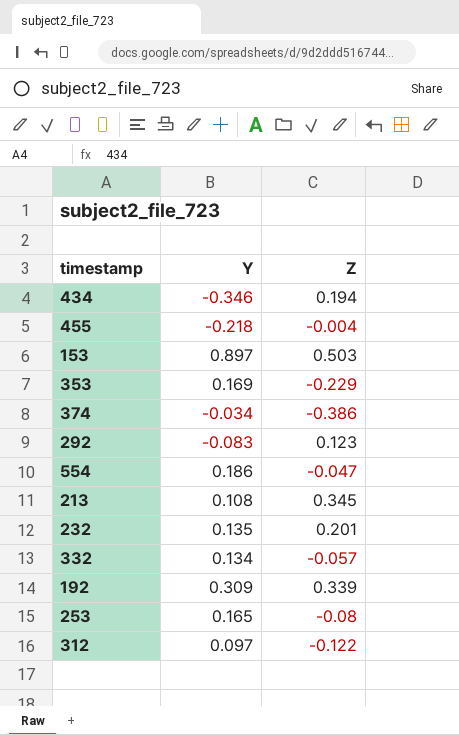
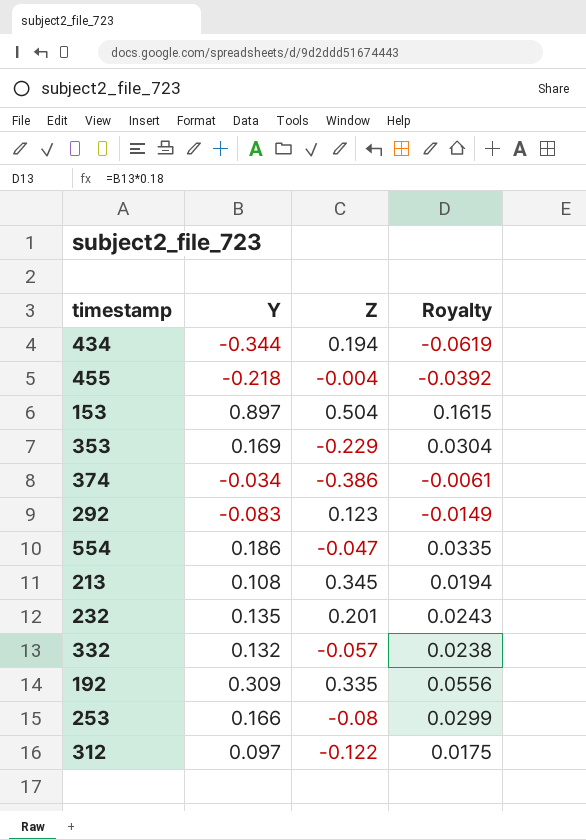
column Royalty | formula: none -> [Y] * 0.18
434 | Y: -0.346 -> -0.344
153 | Z: 0.503 -> 0.504
332 | Y: 0.134 -> 0.132
192 | Z: 0.339 -> 0.335
253 | Y: 0.165 -> 0.166

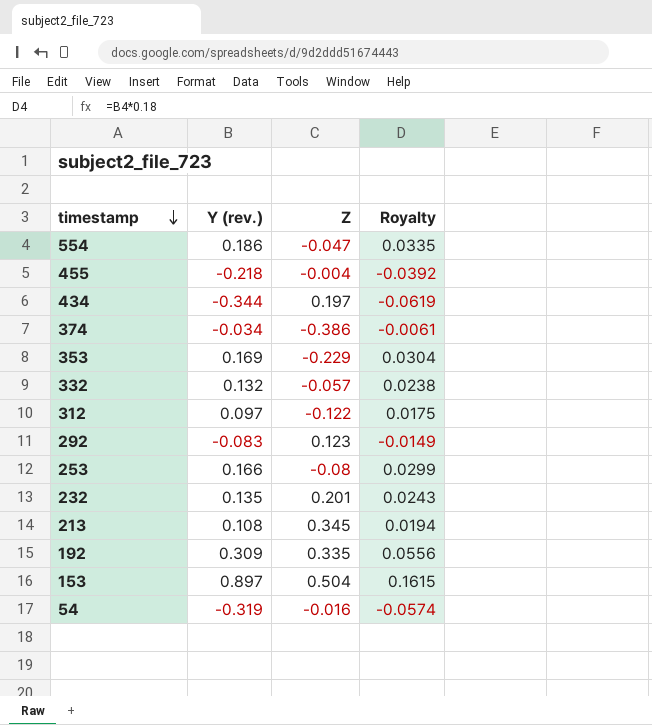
row order: none -> timestamp descending
column name: Y -> Y (rev.)
434 | Z: 0.194 -> 0.197
row 54: none -> -0.319 | -0.016 | -0.0574

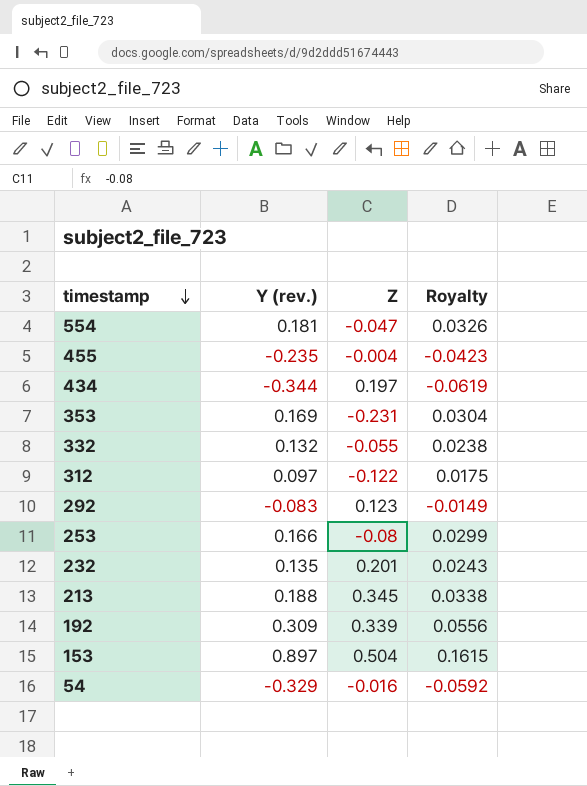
row 374: -0.034 | -0.386 | -0.0061 -> none
554 | Y (rev.): 0.186 -> 0.181
554 | Royalty: 0.0335 -> 0.0326
455 | Y (rev.): -0.218 -> -0.235
455 | Royalty: -0.0392 -> -0.0423
353 | Z: -0.229 -> -0.231
332 | Z: -0.057 -> -0.055
213 | Y (rev.): 0.108 -> 0.188
213 | Royalty: 0.0194 -> 0.0338
192 | Z: 0.335 -> 0.339
54 | Y (rev.): -0.319 -> -0.329
54 | Royalty: -0.0574 -> -0.0592

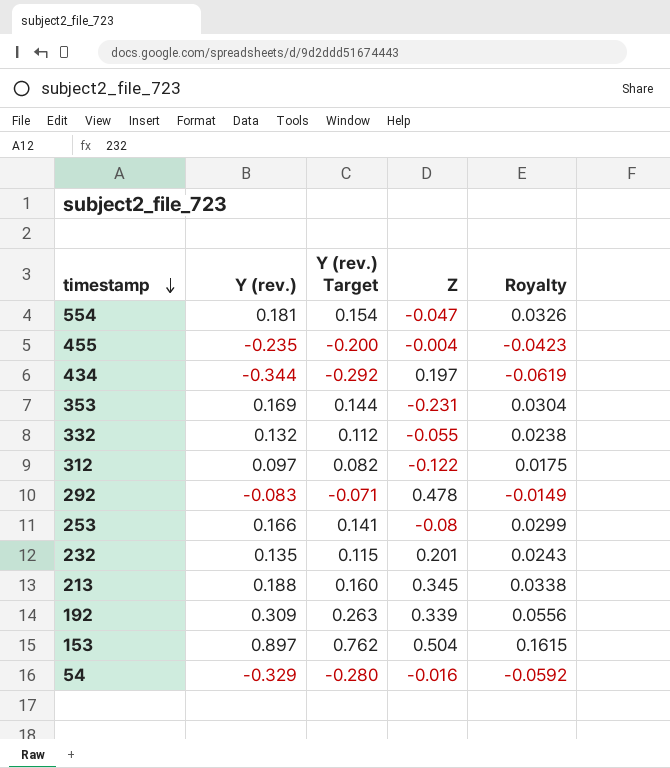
column Y (rev.) Target | formula: none -> [Y (rev.)] * 0.85
292 | Z: 0.123 -> 0.478

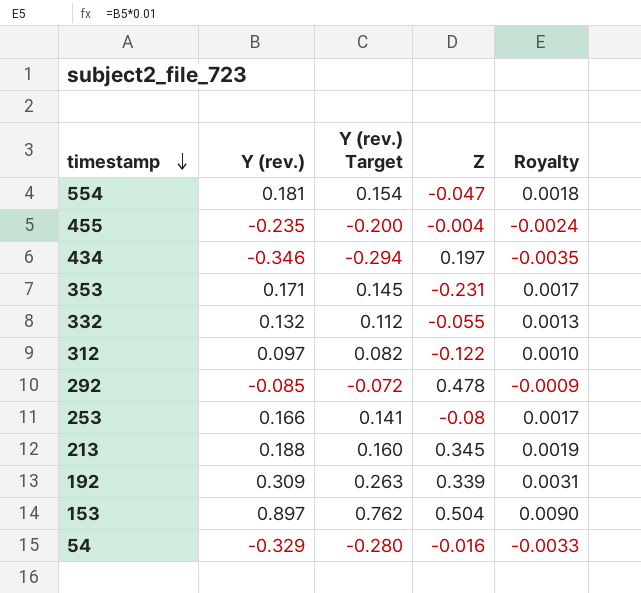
column Royalty | formula: [Y (rev.)] * 0.18 -> [Y (rev.)] * 0.01
row 232: 0.135 | 0.115 | 0.201 | 0.0243 -> none
434 | Y (rev.): -0.344 -> -0.346
434 | Y (rev.) Target: -0.292 -> -0.294
353 | Y (rev.): 0.169 -> 0.171
353 | Y (rev.) Target: 0.144 -> 0.145
292 | Y (rev.): -0.083 -> -0.085
292 | Y (rev.) Target: -0.071 -> -0.072

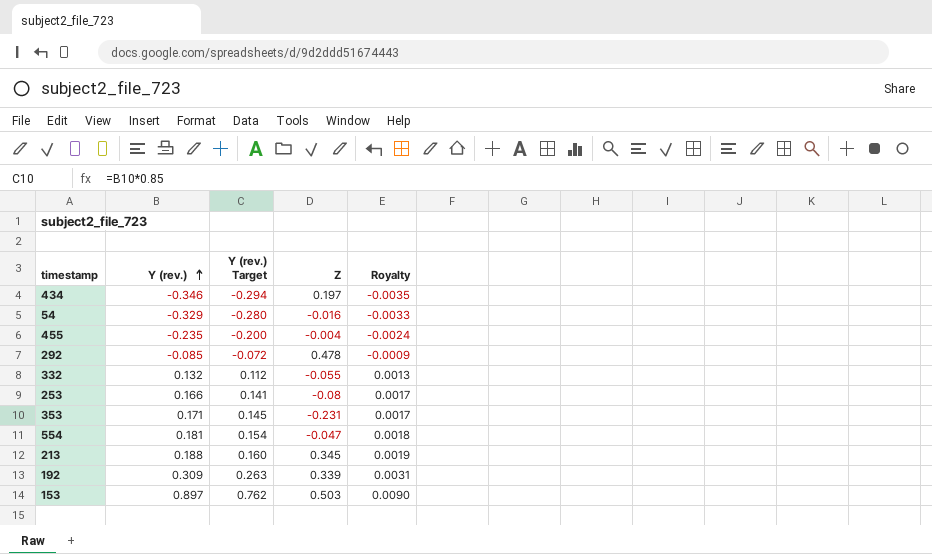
row order: timestamp descending -> Y (rev.) ascending
row 312: 0.097 | 0.082 | -0.122 | 0.0010 -> none
153 | Z: 0.504 -> 0.503

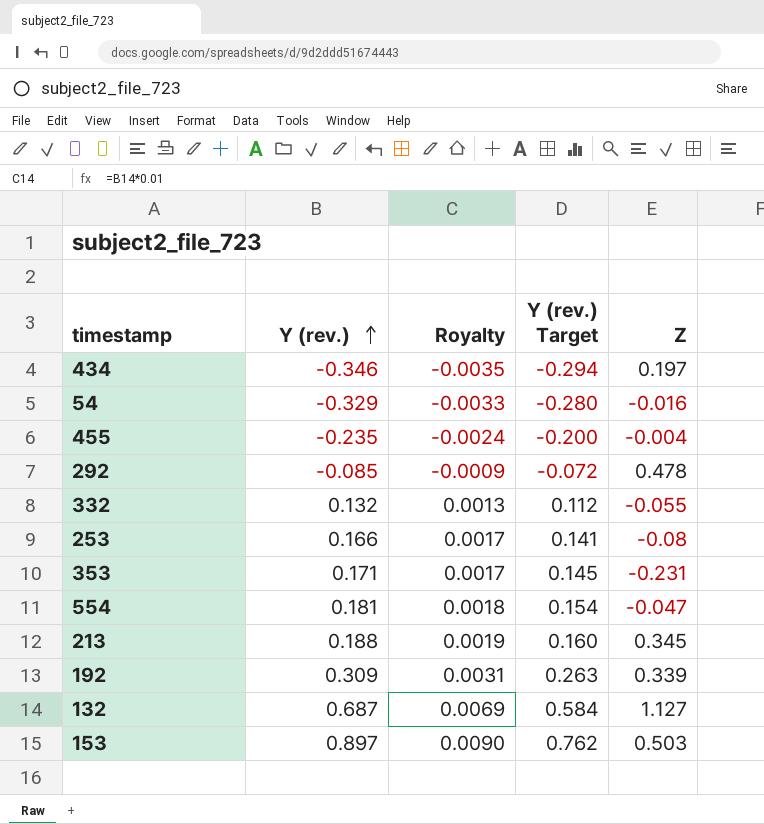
column Royalty | position: 5 -> 3
row 132: none -> 0.687 | 0.0069 | 0.584 | 1.127

